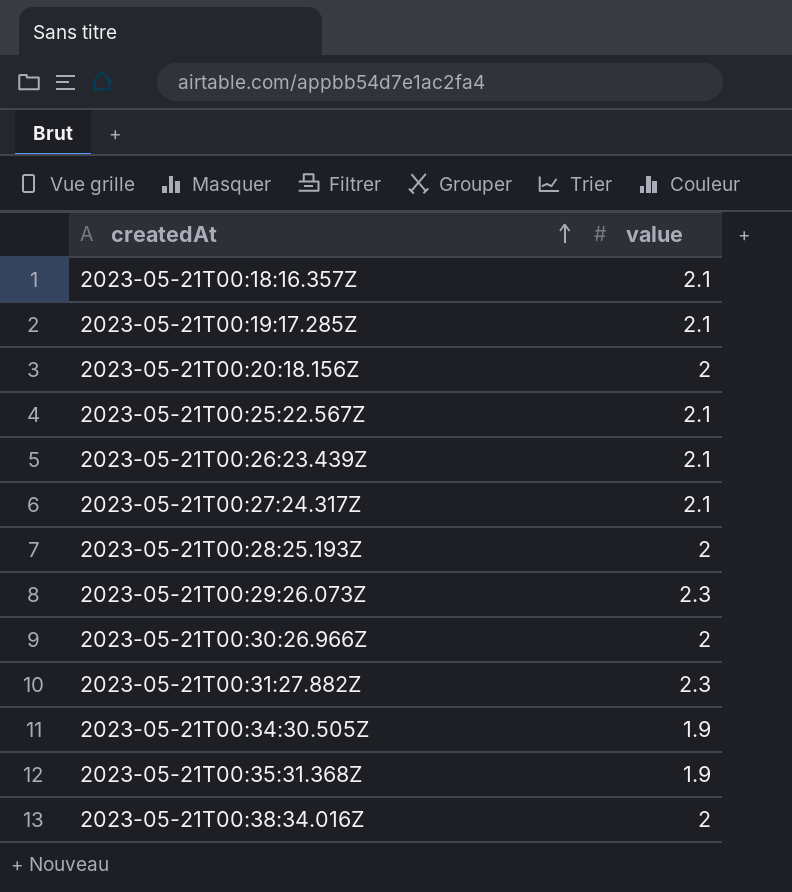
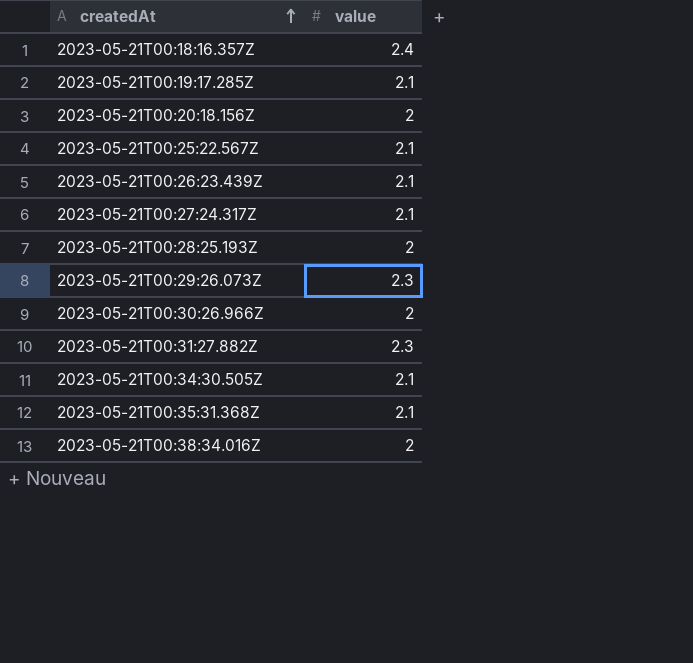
2023-05-21T00:18:16.357Z | value: 2.1 -> 2.4
2023-05-21T00:34:30.505Z | value: 1.9 -> 2.1
2023-05-21T00:35:31.368Z | value: 1.9 -> 2.1

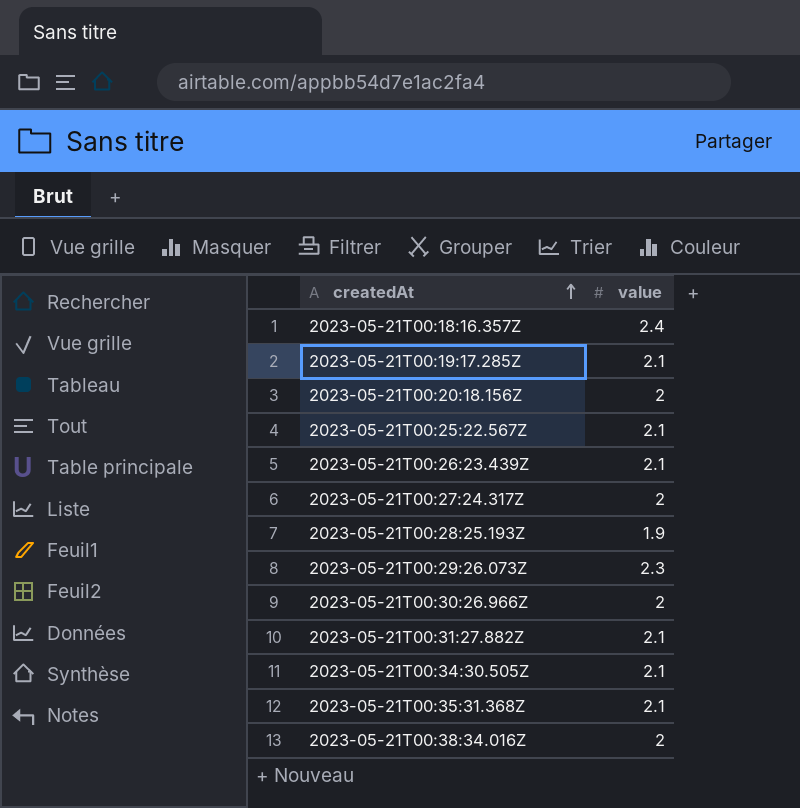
2023-05-21T00:27:24.317Z | value: 2.1 -> 2
2023-05-21T00:28:25.193Z | value: 2 -> 1.9
2023-05-21T00:31:27.882Z | value: 2.3 -> 2.1

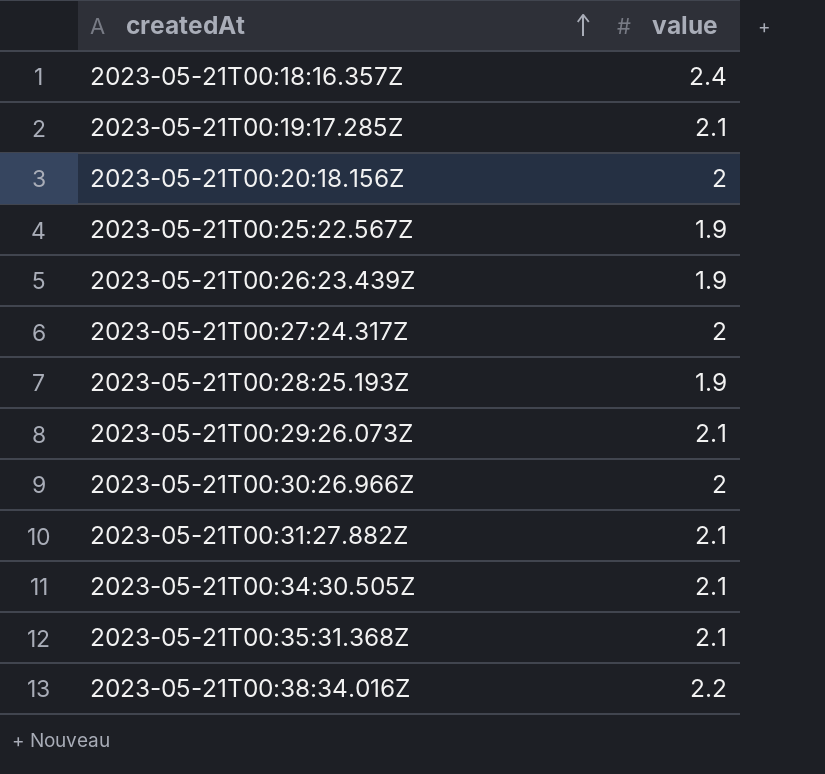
2023-05-21T00:25:22.567Z | value: 2.1 -> 1.9
2023-05-21T00:26:23.439Z | value: 2.1 -> 1.9
2023-05-21T00:29:26.073Z | value: 2.3 -> 2.1
2023-05-21T00:38:34.016Z | value: 2 -> 2.2

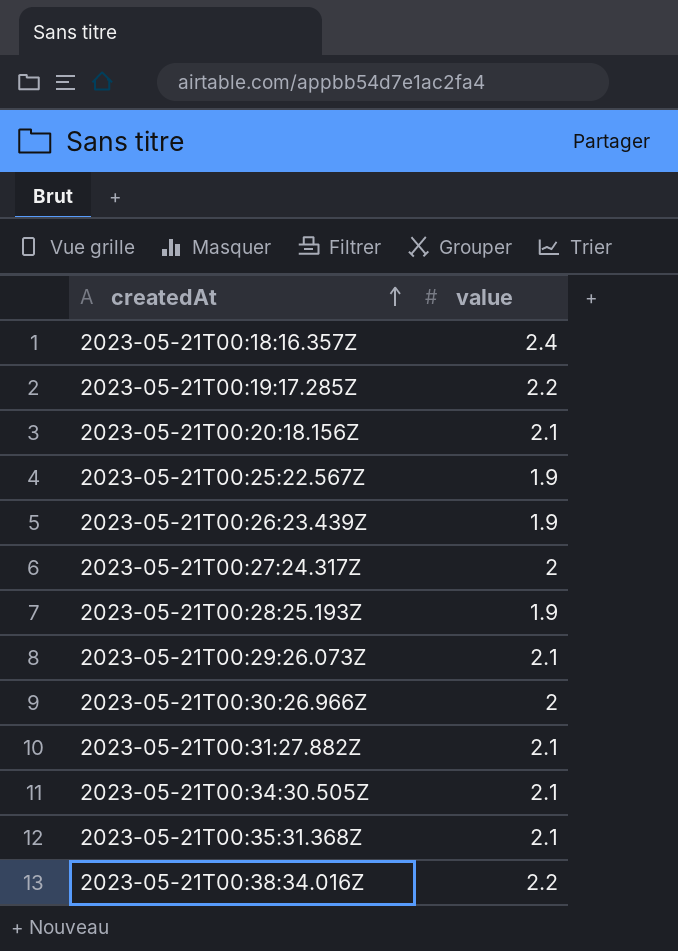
2023-05-21T00:19:17.285Z | value: 2.1 -> 2.2
2023-05-21T00:20:18.156Z | value: 2 -> 2.1

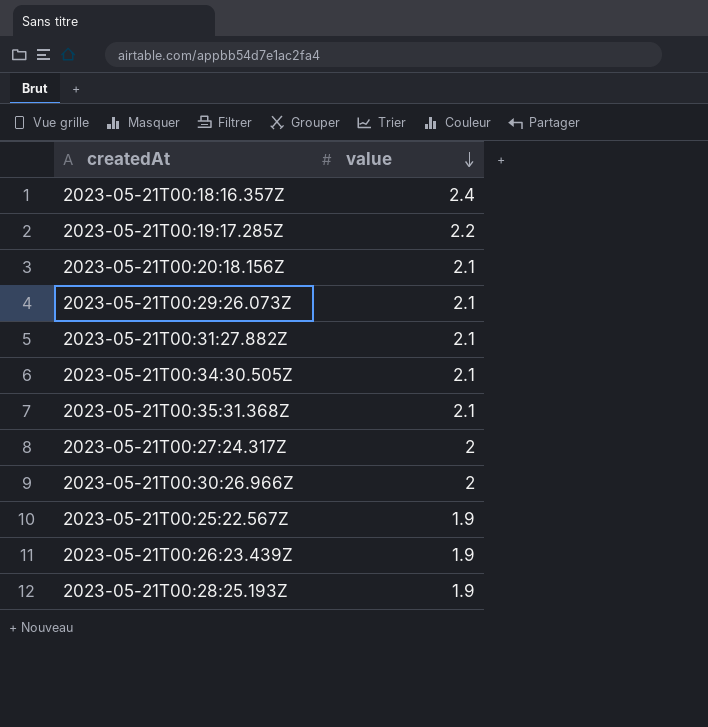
row order: createdAt ascending -> value descending
row 2023-05-21T00:38:34.016Z: 2.2 -> none

